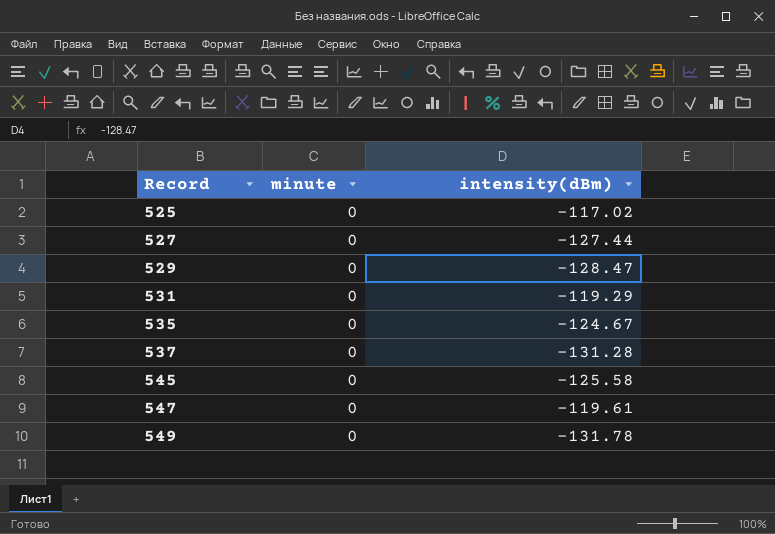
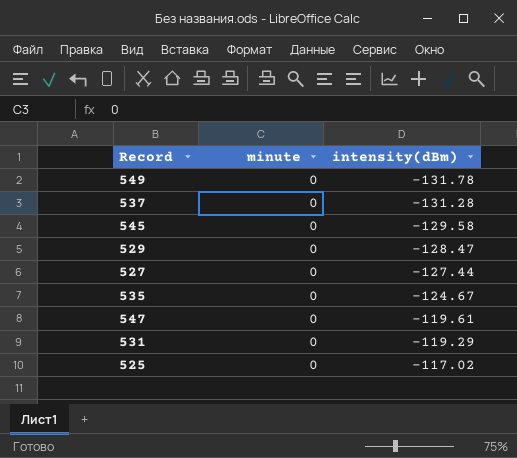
row order: Record ascending -> intensity(dBm) ascending
545 | intensity(dBm): -125.58 -> -129.58

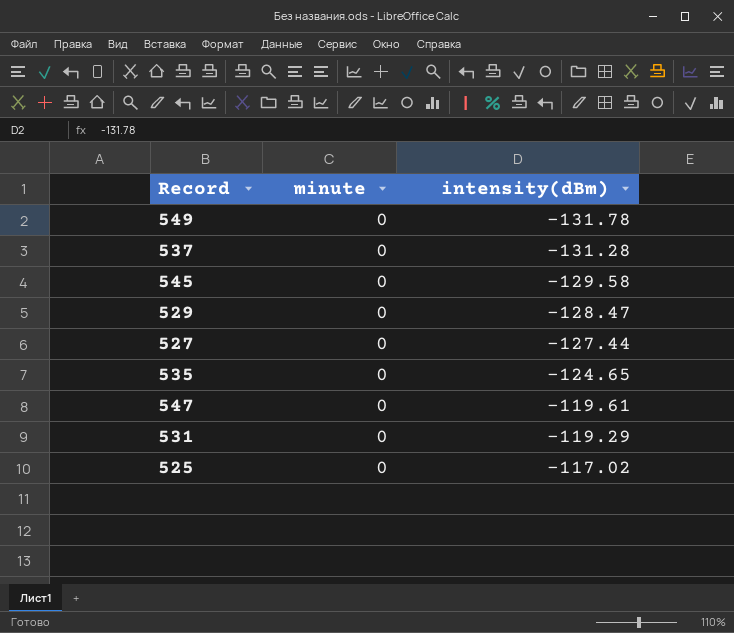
535 | intensity(dBm): -124.67 -> -124.65

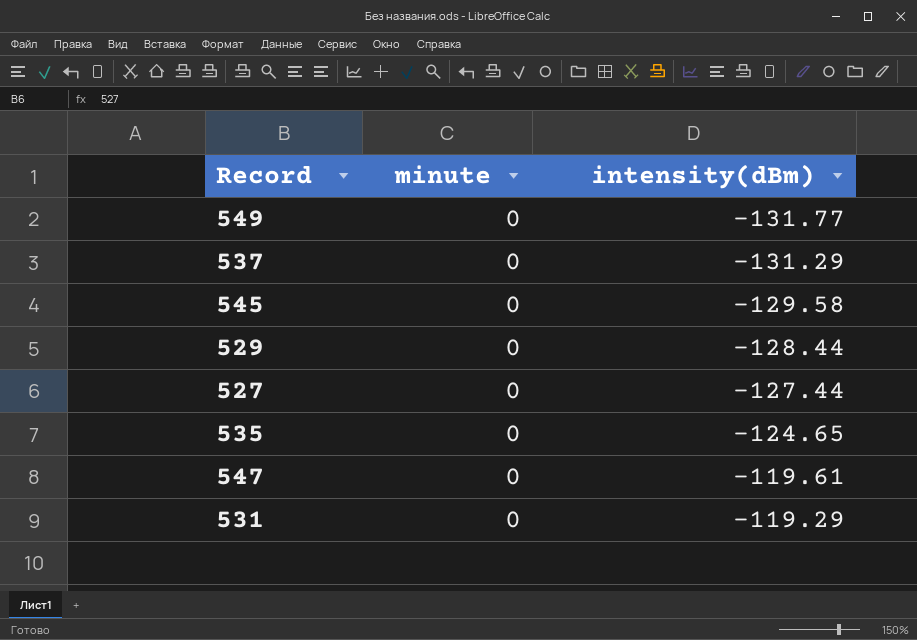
row 525: 0 | -117.02 -> none
549 | intensity(dBm): -131.78 -> -131.77
537 | intensity(dBm): -131.28 -> -131.29
529 | intensity(dBm): -128.47 -> -128.44

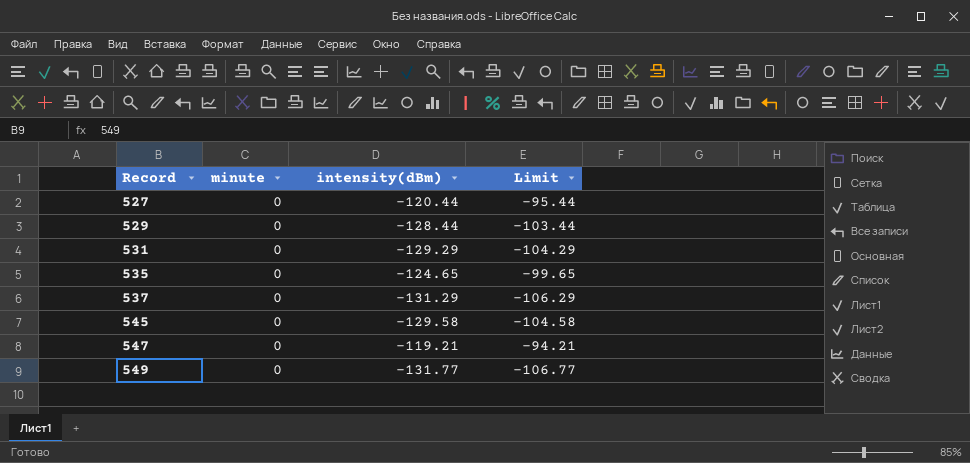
row order: intensity(dBm) ascending -> Record ascending
column Limit | formula: none -> [intensity(dBm)] + 25
527 | intensity(dBm): -127.44 -> -120.44
531 | intensity(dBm): -119.29 -> -129.29
547 | intensity(dBm): -119.61 -> -119.21

